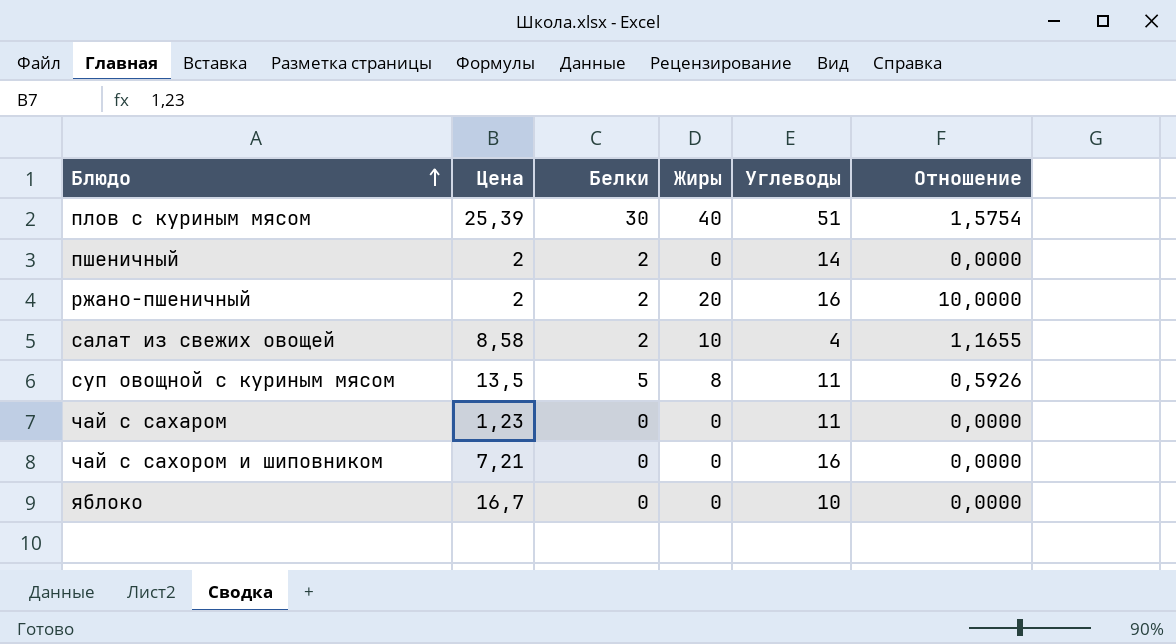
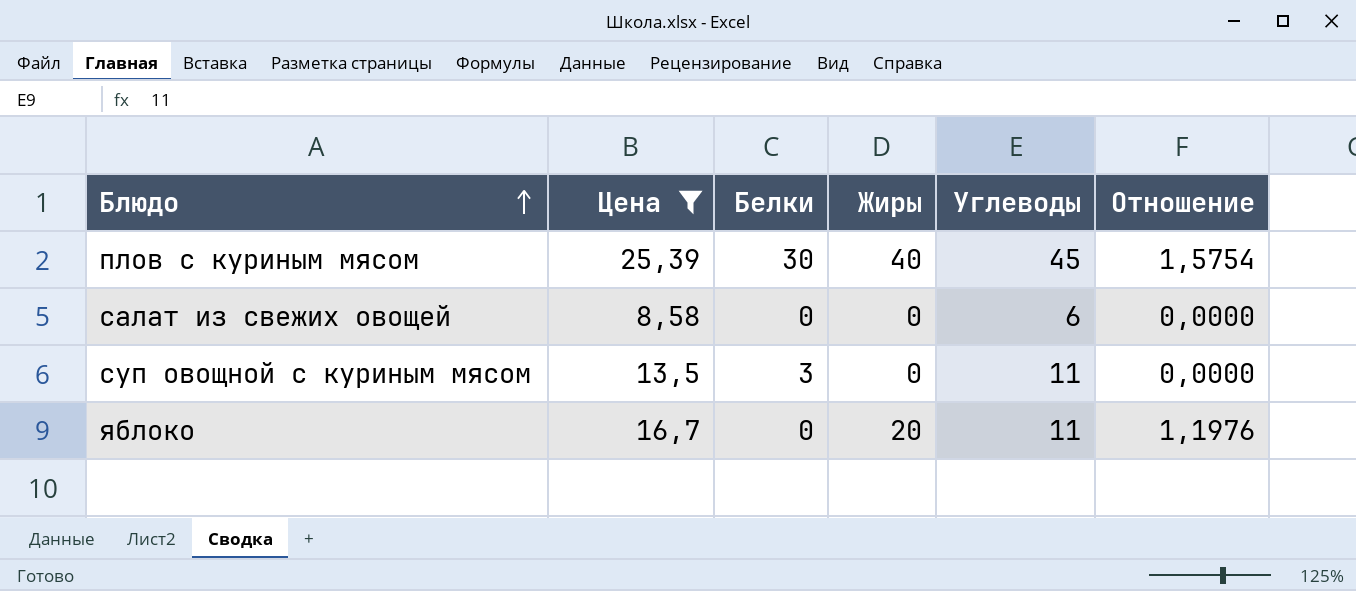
filter: none -> Цена >= 8,58
плов с куриным мясом | Углеводы: 51 -> 45
салат из свежих овощей | Белки: 2 -> 0
салат из свежих овощей | Жиры: 10 -> 0
салат из свежих овощей | Углеводы: 4 -> 6
салат из свежих овощей | Отношение: 1,1655 -> 0,0000
суп овощной с куриным мясом | Белки: 5 -> 3
суп овощной с куриным мясом | Жиры: 8 -> 0
суп овощной с куриным мясом | Отношение: 0,5926 -> 0,0000
яблоко | Жиры: 0 -> 20
яблоко | Углеводы: 10 -> 11
яблоко | Отношение: 0,0000 -> 1,1976

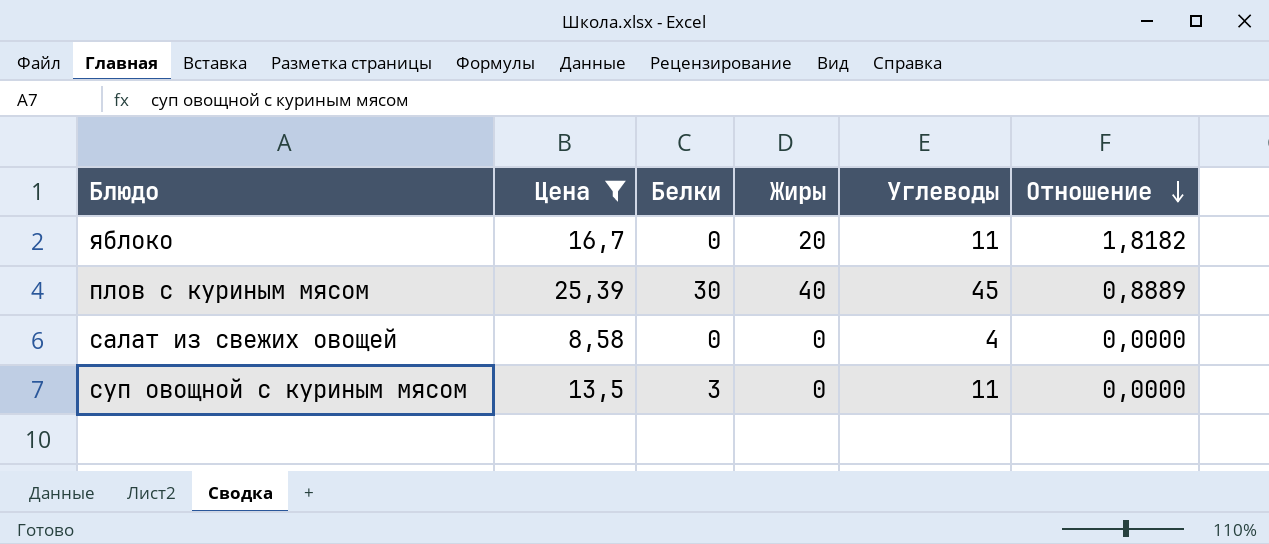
row order: Блюдо ascending -> Отношение descending
column Отношение | formula: [Жиры] / [Цена] -> [Жиры] / [Углеводы]
салат из свежих овощей | Углеводы: 6 -> 4

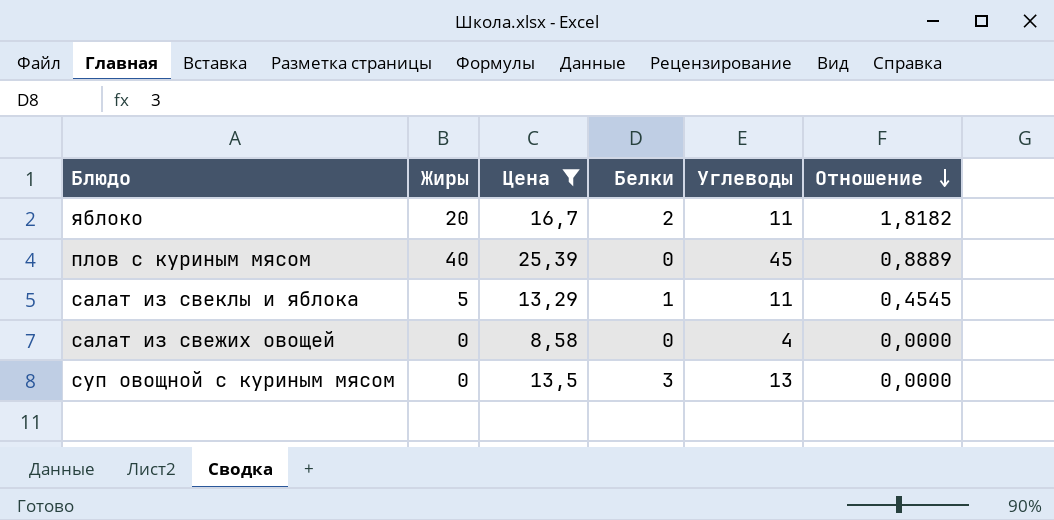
column Жиры | position: 4 -> 2
яблоко | Белки: 0 -> 2
плов с куриным мясом | Белки: 30 -> 0
row салат из свеклы и яблока: none -> 5 | 13,29 | 1 | 11 | 0,4545
суп овощной с куриным мясом | Углеводы: 11 -> 13

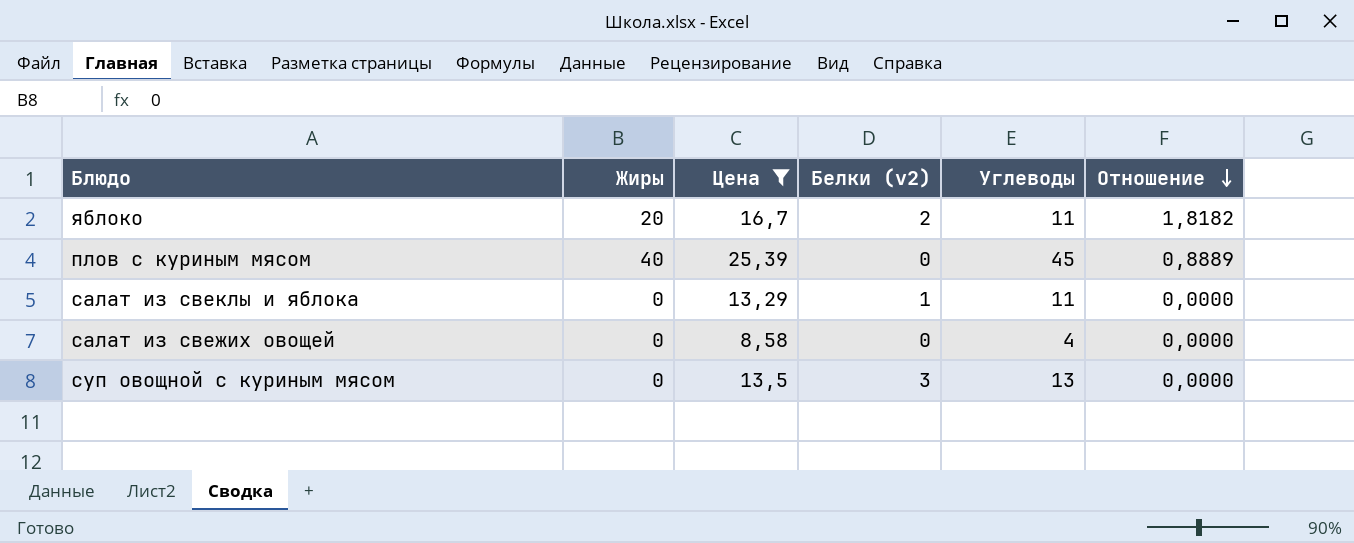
column name: Белки -> Белки (v2)
салат из свеклы и яблока | Жиры: 5 -> 0
салат из свеклы и яблока | Отношение: 0,4545 -> 0,0000

